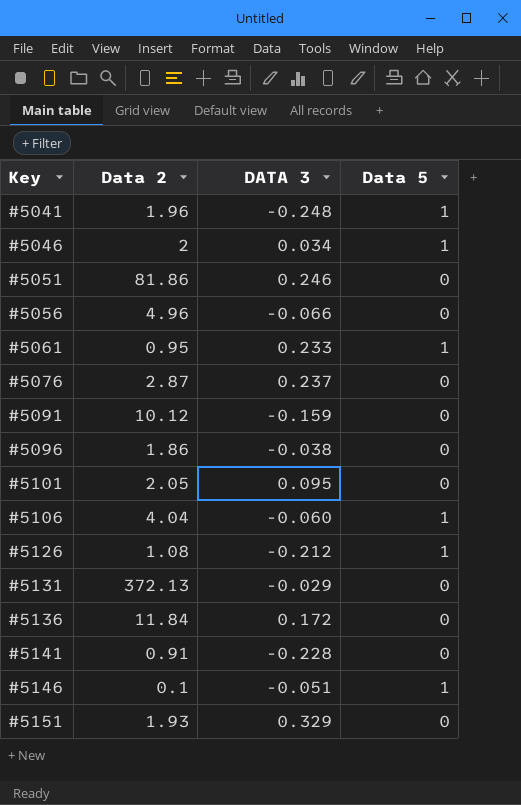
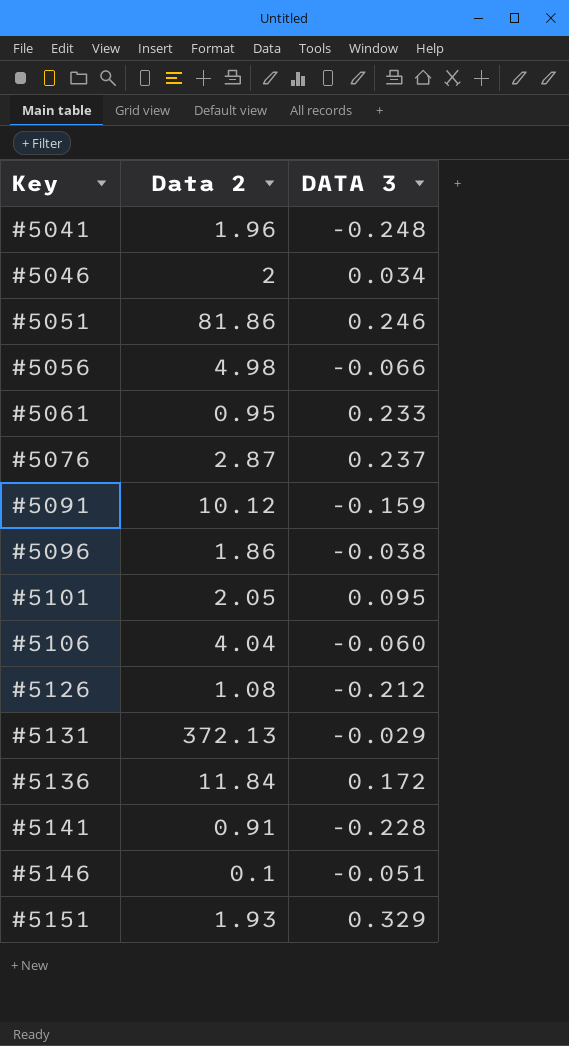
column Data 5 | position: 4 -> none
#5056 | Data 2: 4.96 -> 4.98

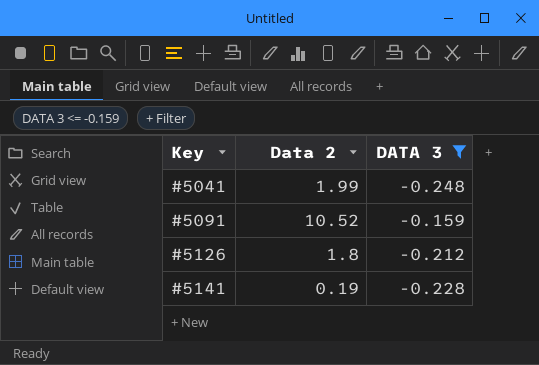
filter: none -> DATA 3 <= -0.159
#5041 | Data 2: 1.96 -> 1.99
#5091 | Data 2: 10.12 -> 10.52
#5126 | Data 2: 1.08 -> 1.8
#5141 | Data 2: 0.91 -> 0.19

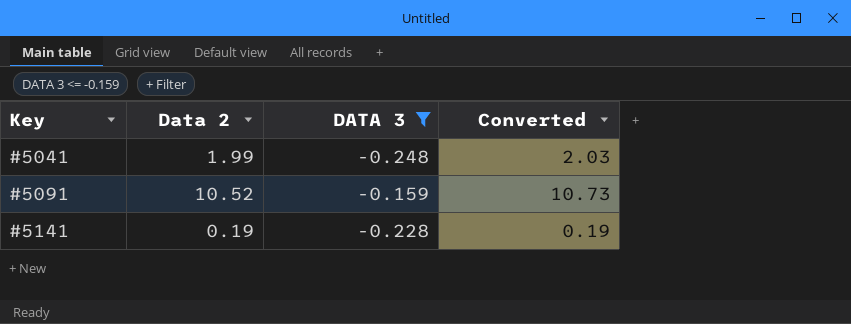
column Converted | formula: none -> [Data 2] * 1.02
row #5126: 1.8 | -0.212 -> none

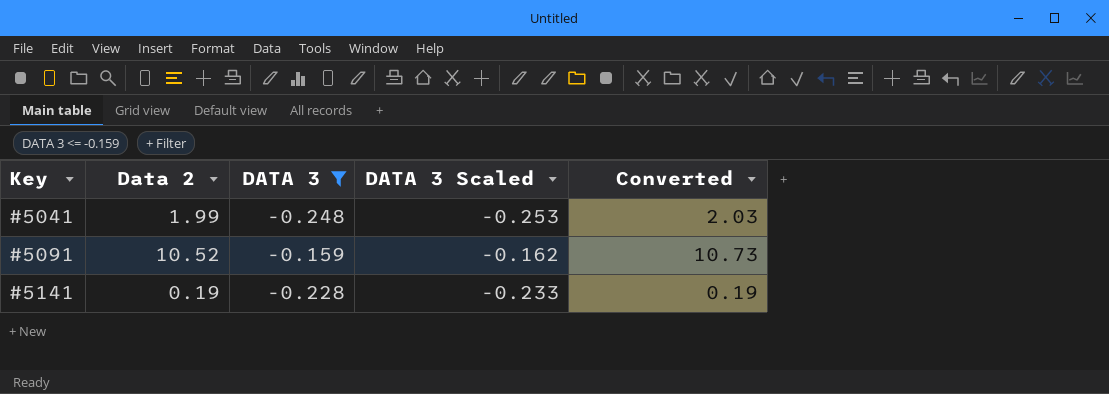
column DATA 3 Scaled | formula: none -> [DATA 3] * 1.02

